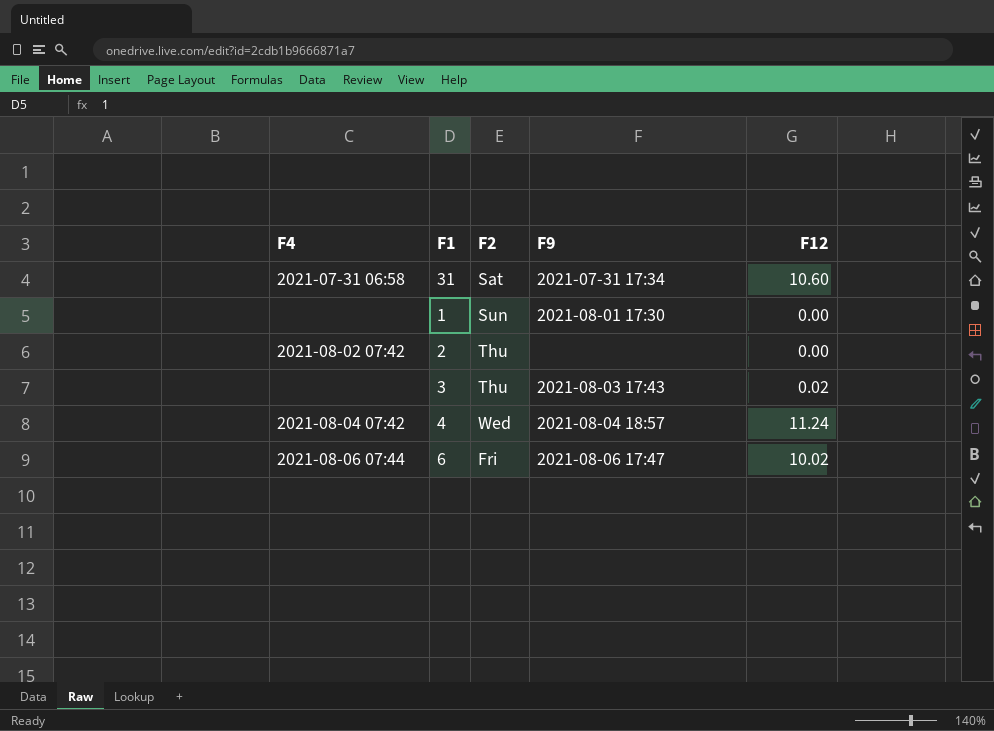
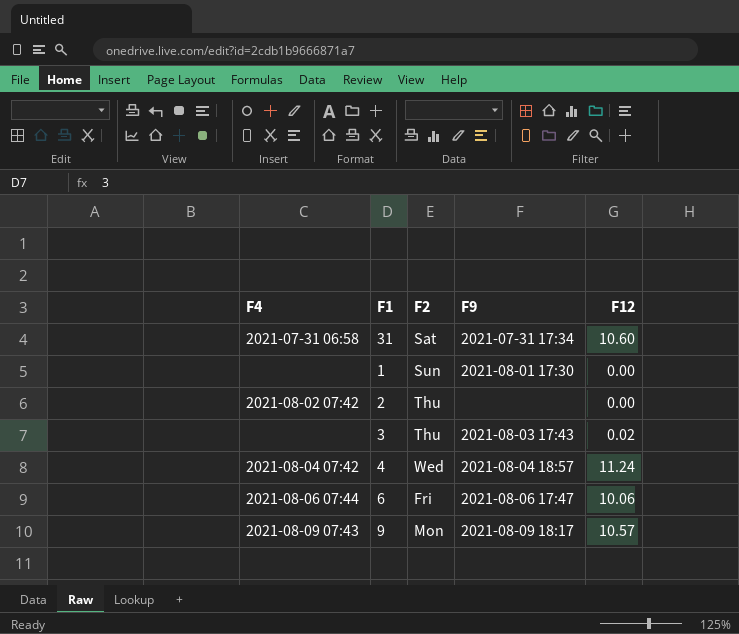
6 | F12: 10.02 -> 10.06
row 9: none -> 2021-08-09 07:43 | Mon | 2021-08-09 18:17 | 10.57

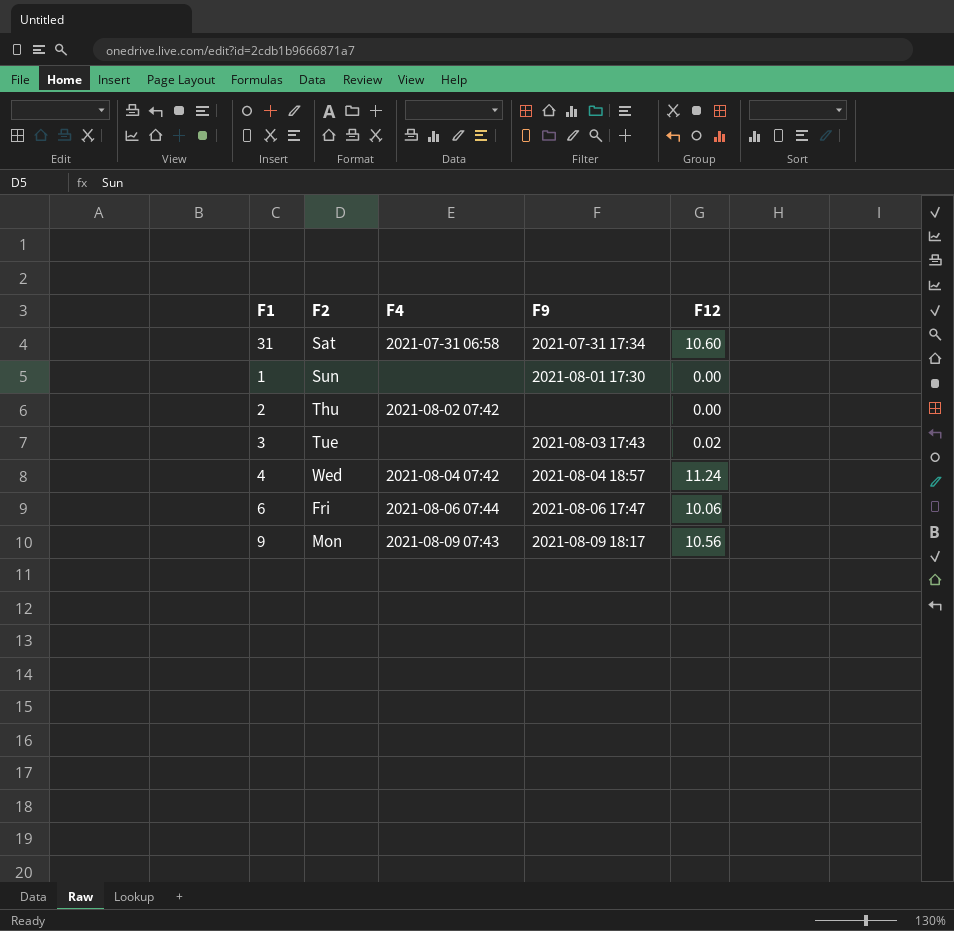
column F4 | position: 1 -> 3
3 | F2: Thu -> Tue
9 | F12: 10.57 -> 10.56

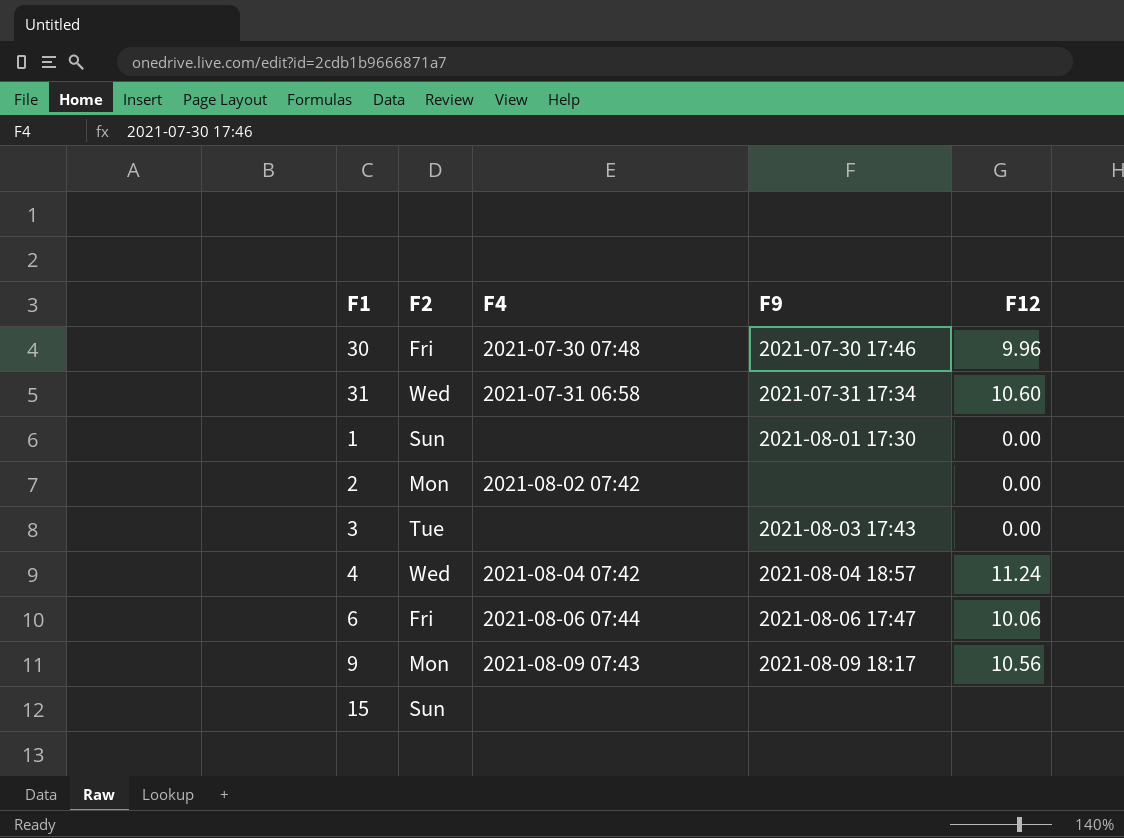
row 30: none -> Fri | 2021-07-30 07:48 | 2021-07-30 17:46 | 9.96
31 | F2: Sat -> Wed
2 | F2: Thu -> Mon
3 | F12: 0.02 -> 0.00
row 15: none -> Sun | none | none | none

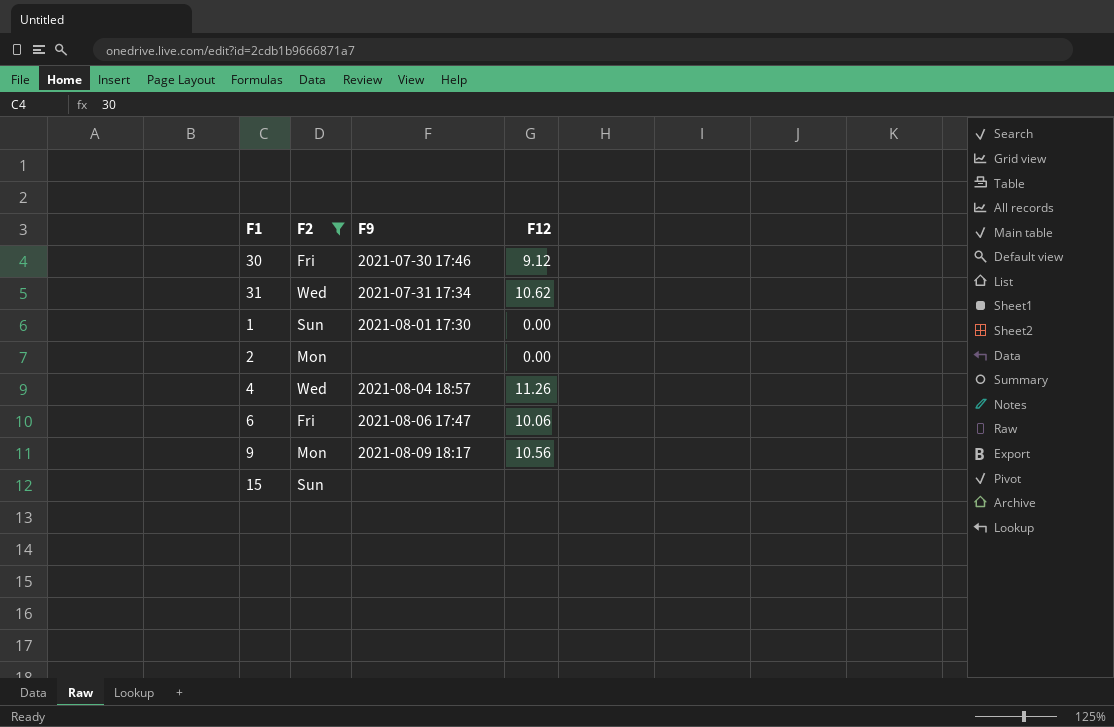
filter: none -> F2 != Tue
column F4 | position: 3 -> none
30 | F12: 9.96 -> 9.12
31 | F12: 10.60 -> 10.62
4 | F12: 11.24 -> 11.26

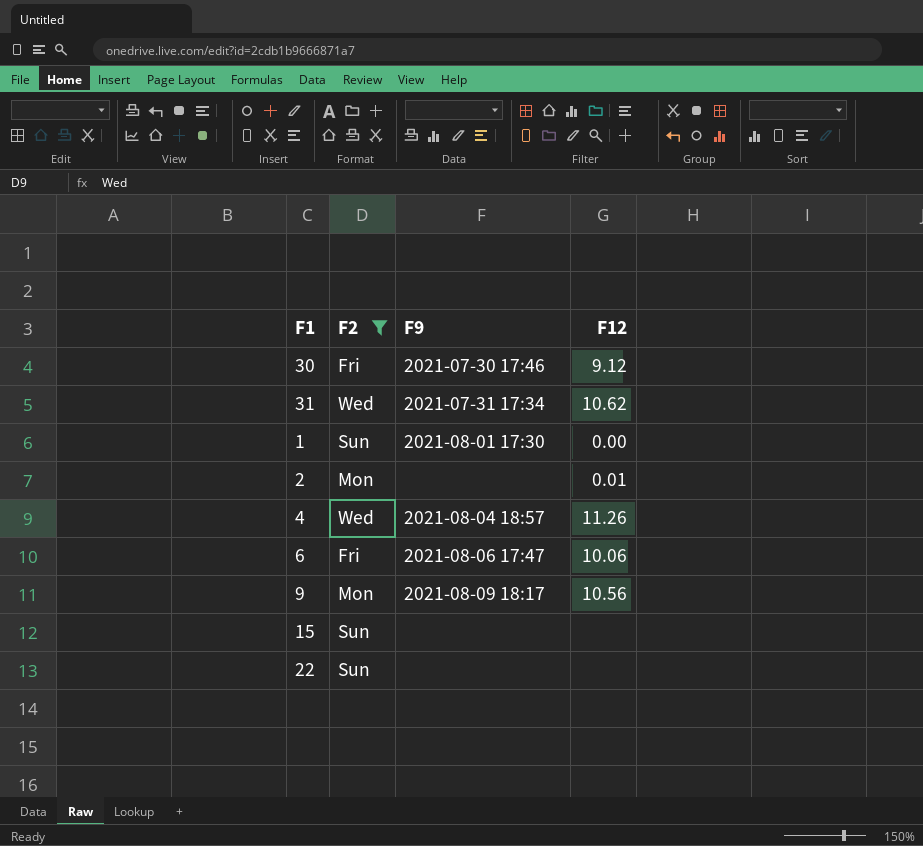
2 | F12: 0.00 -> 0.01
row 22: none -> Sun | none | none

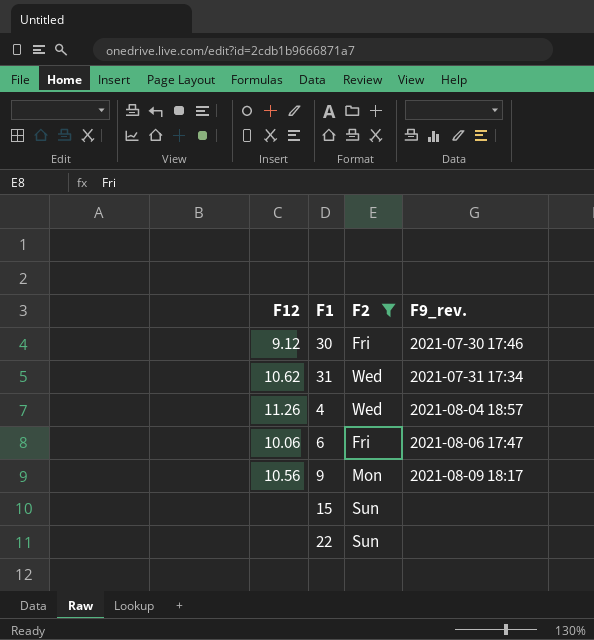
column F12 | position: 4 -> 1
column name: F9 -> F9_rev.
row 1: Sun | 2021-08-01 17:30 | 0.00 -> none
row 2: Mon | none | 0.01 -> none

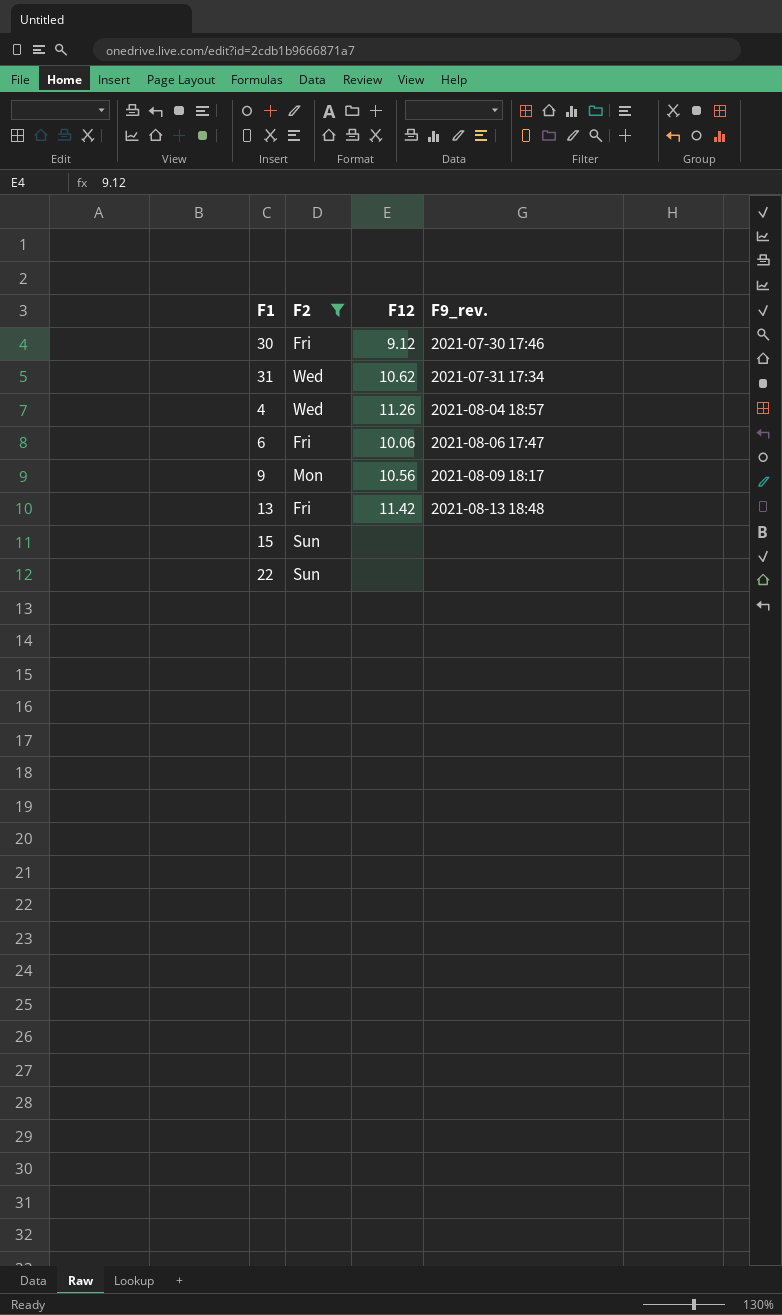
column F12 | position: 1 -> 3
row 13: none -> Fri | 11.42 | 2021-08-13 18:48

